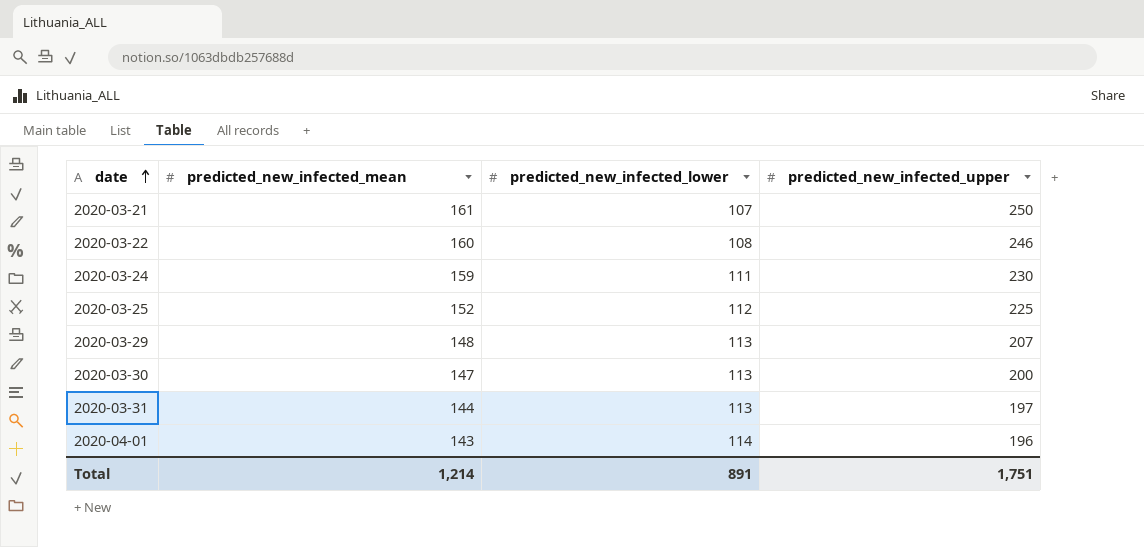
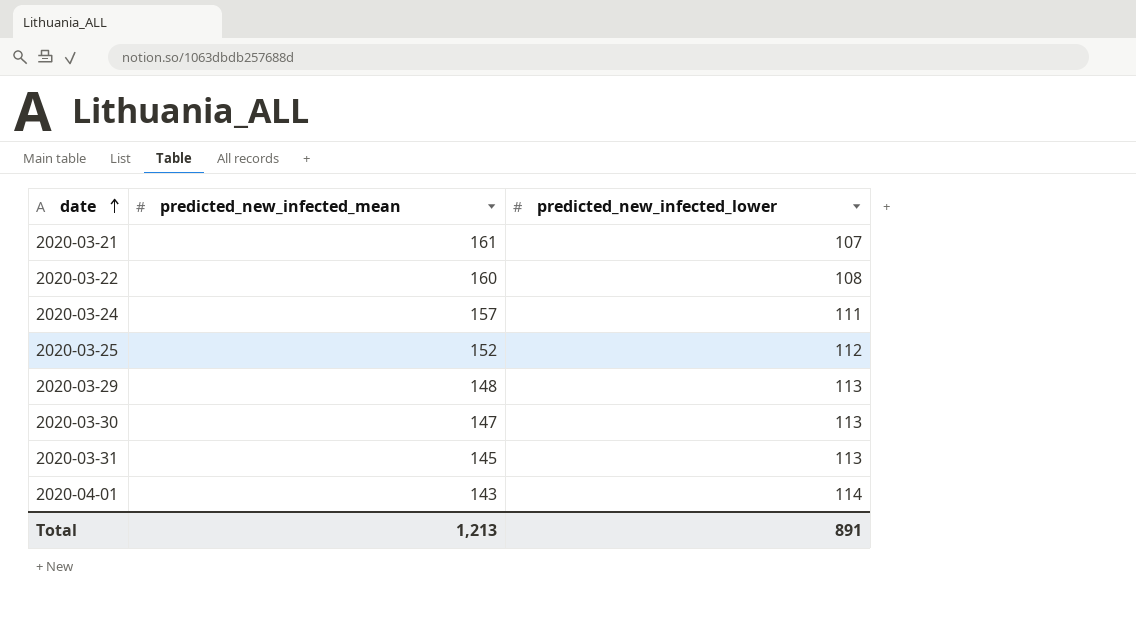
column predicted_new_infected_upper | position: 4 -> none
2020-03-24 | predicted_new_infected_mean: 159 -> 157
2020-03-31 | predicted_new_infected_mean: 144 -> 145
Total | predicted_new_infected_mean: 1,214 -> 1,213

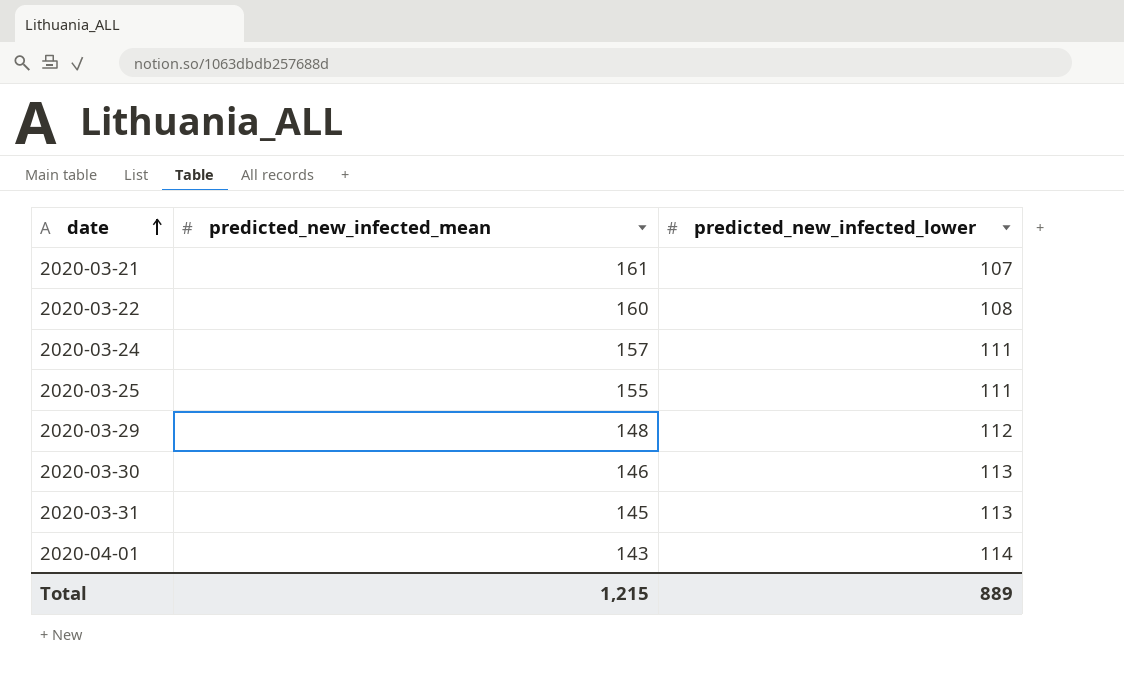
2020-03-25 | predicted_new_infected_mean: 152 -> 155
2020-03-25 | predicted_new_infected_lower: 112 -> 111
2020-03-29 | predicted_new_infected_lower: 113 -> 112
2020-03-30 | predicted_new_infected_mean: 147 -> 146
Total | predicted_new_infected_mean: 1,213 -> 1,215
Total | predicted_new_infected_lower: 891 -> 889

